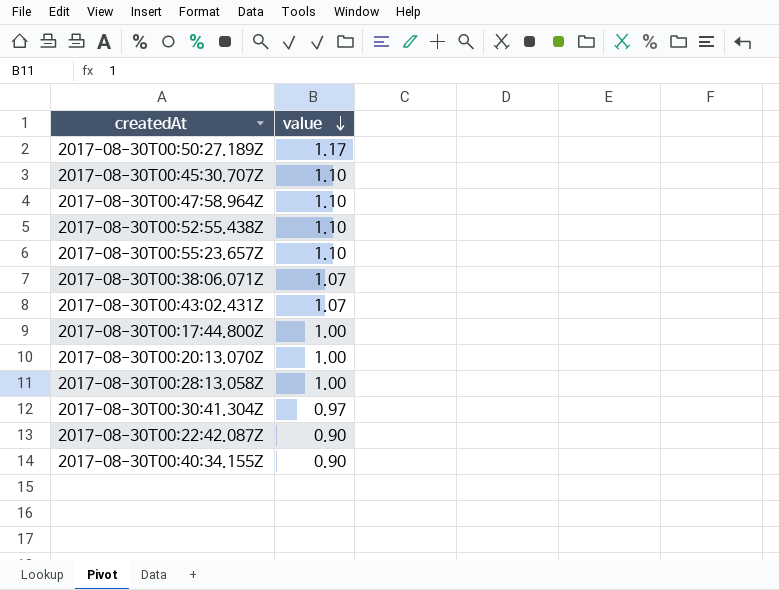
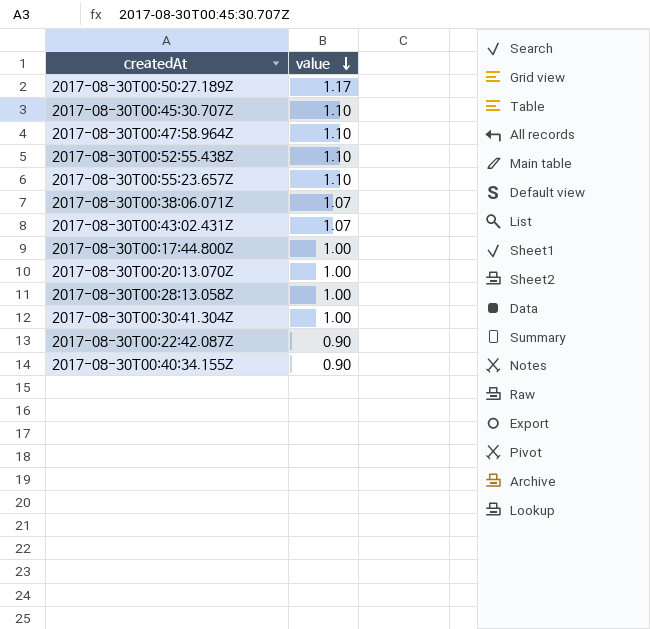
2017-08-30T00:30:41.304Z | value: 0.97 -> 1.00

